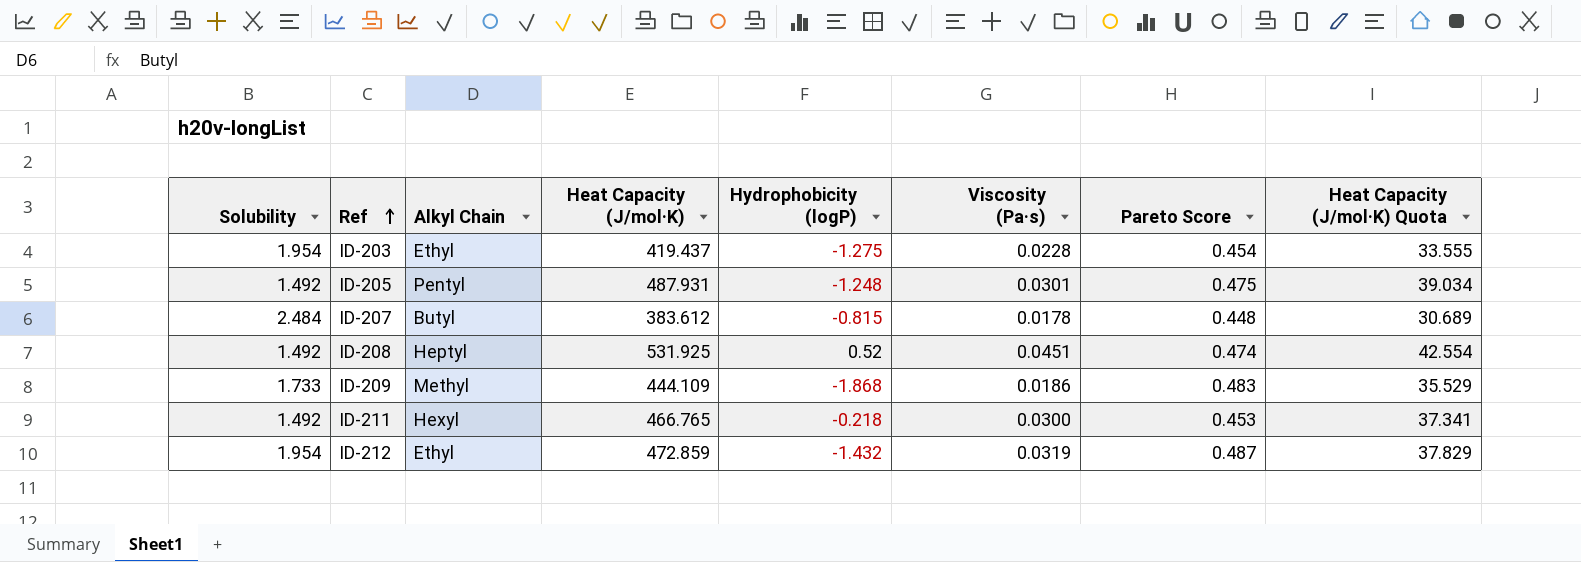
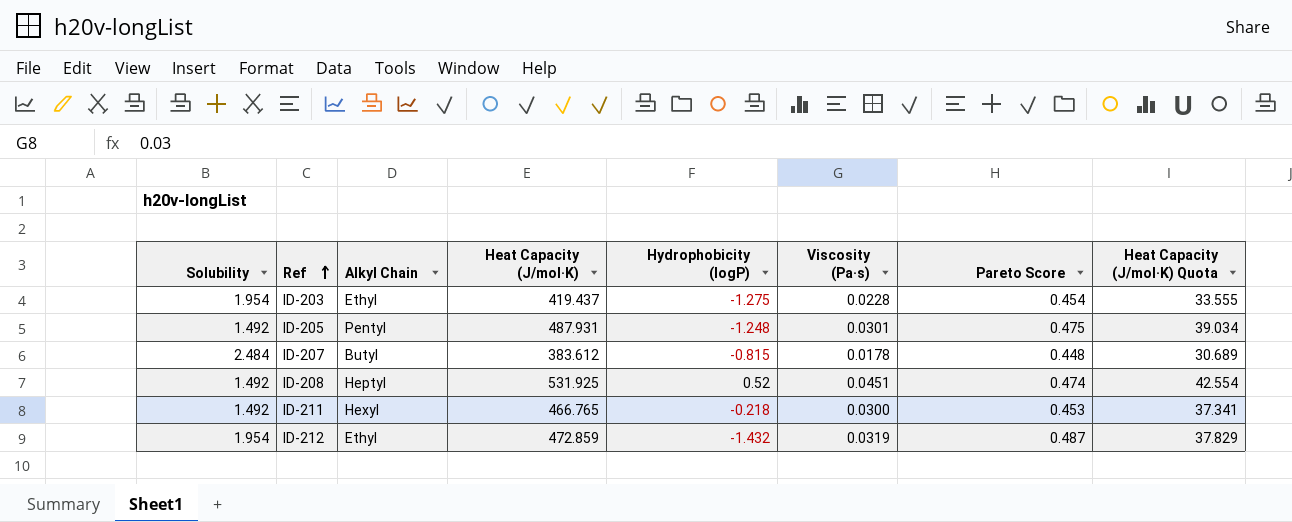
row ID-209: 1.733 | Methyl | 444.109 | -1.868 | 0.0186 | 0.483 | 35.529 -> none

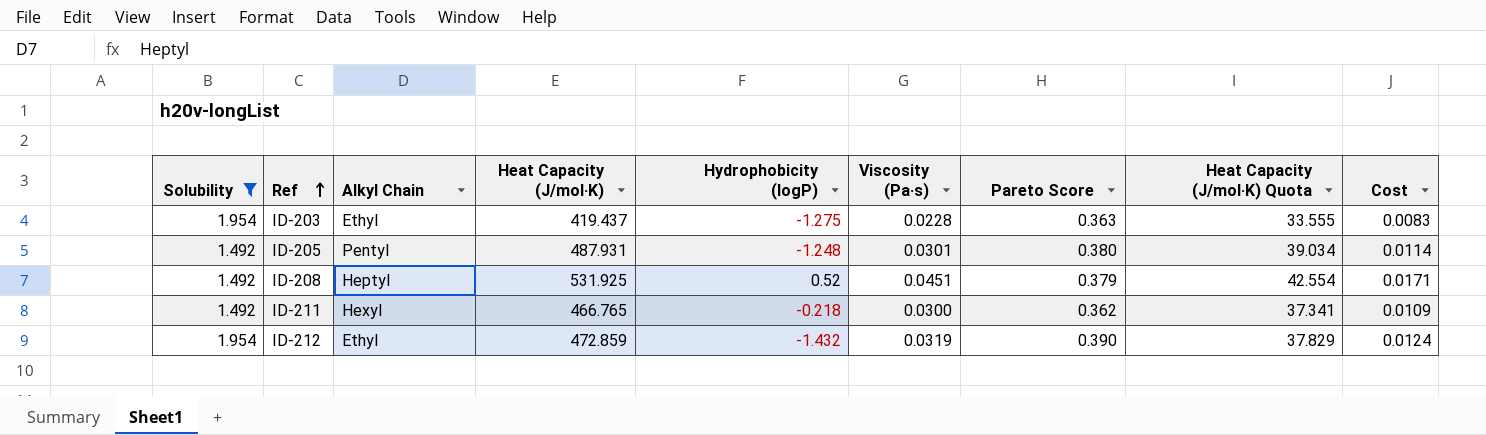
filter: none -> Solubility != 2.484
column Cost | formula: none -> [Viscosity (Pa·s)] * [Pareto Score]
ID-203 | Pareto Score: 0.454 -> 0.363
ID-205 | Pareto Score: 0.475 -> 0.380
ID-208 | Pareto Score: 0.474 -> 0.379
ID-211 | Pareto Score: 0.453 -> 0.362
ID-212 | Pareto Score: 0.487 -> 0.390

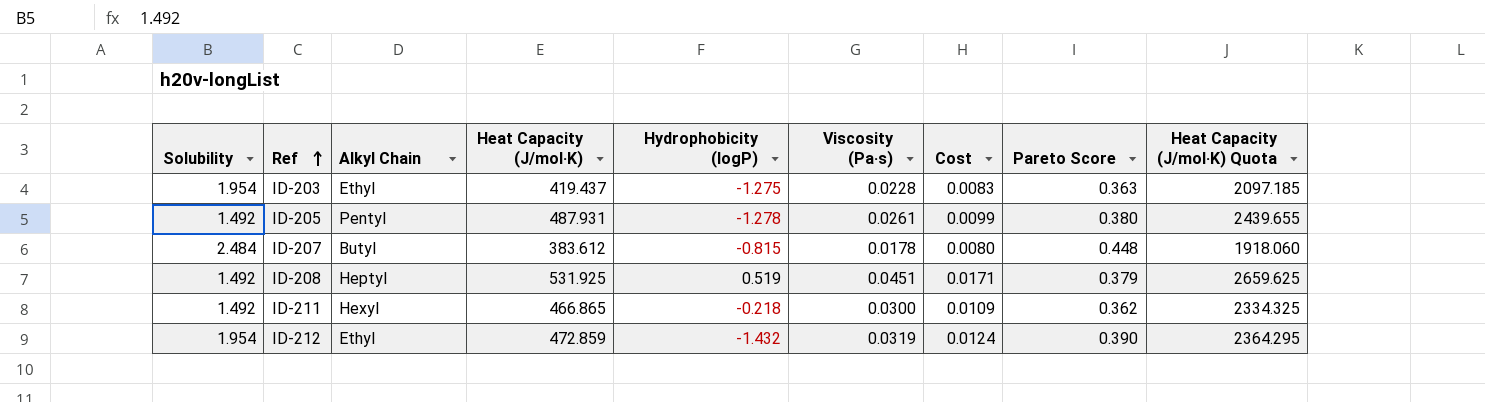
filter: Solubility != 2.484 -> none
column Cost | position: 9 -> 7
column Heat Capacity (J/mol·K) Quota | formula: [Heat Capacity (J/mol·K)] * 0.08 -> [Heat Capacity (J/mol·K)] * 5
ID-205 | Hydrophobicity (logP): -1.248 -> -1.278
ID-205 | Viscosity (Pa·s): 0.0301 -> 0.0261
ID-205 | Cost: 0.0114 -> 0.0099
ID-208 | Hydrophobicity (logP): 0.52 -> 0.519
ID-211 | Heat Capacity (J/mol·K): 466.765 -> 466.865

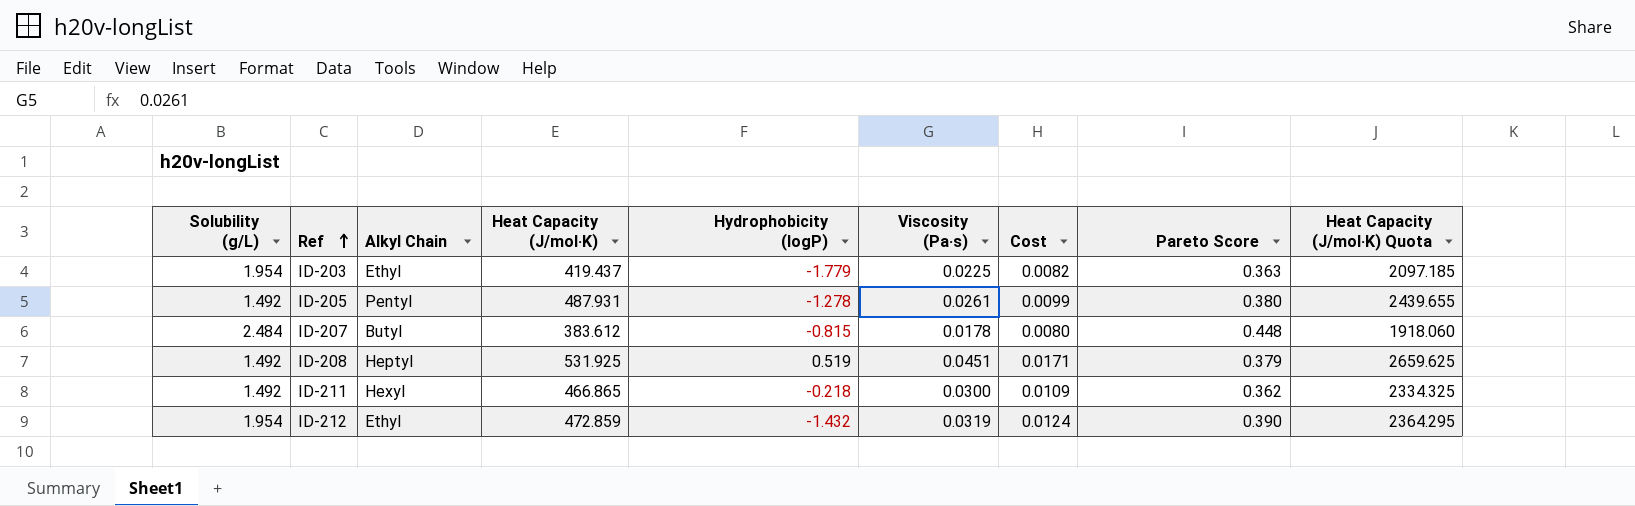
column name: Solubility -> Solubility (g/L)
ID-203 | Hydrophobicity (logP): -1.275 -> -1.779
ID-203 | Viscosity (Pa·s): 0.0228 -> 0.0225
ID-203 | Cost: 0.0083 -> 0.0082

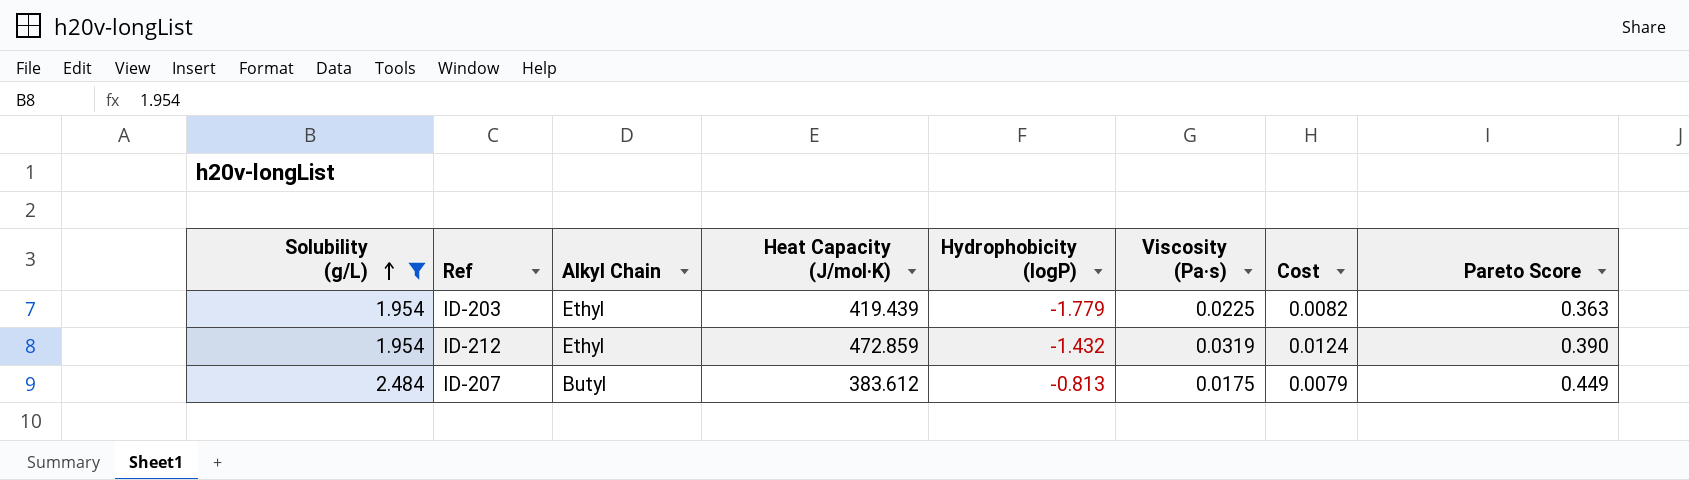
filter: none -> Solubility (g/L) != 1.492
row order: Ref ascending -> Solubility (g/L) ascending
column Heat Capacity (J/mol·K) Quota | formula: [Heat Capacity (J/mol·K)] * 5 -> none
ID-203 | Heat Capacity (J/mol·K): 419.437 -> 419.439
ID-207 | Hydrophobicity (logP): -0.815 -> -0.813
ID-207 | Viscosity (Pa·s): 0.0178 -> 0.0175
ID-207 | Cost: 0.0080 -> 0.0079
ID-207 | Pareto Score: 0.448 -> 0.449

